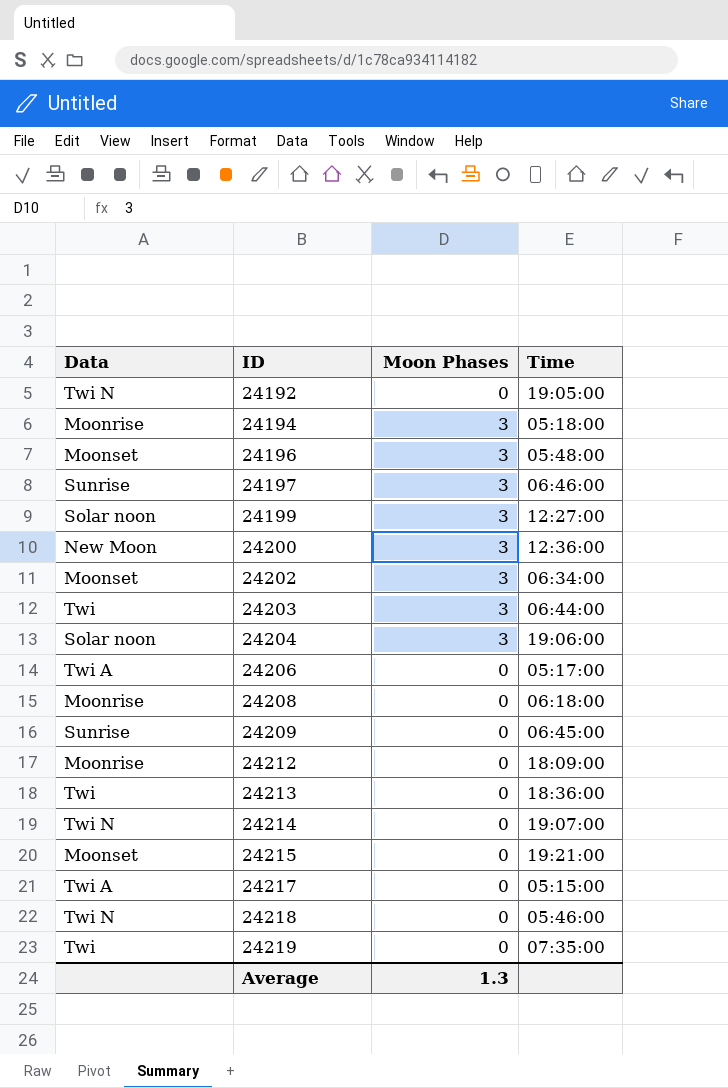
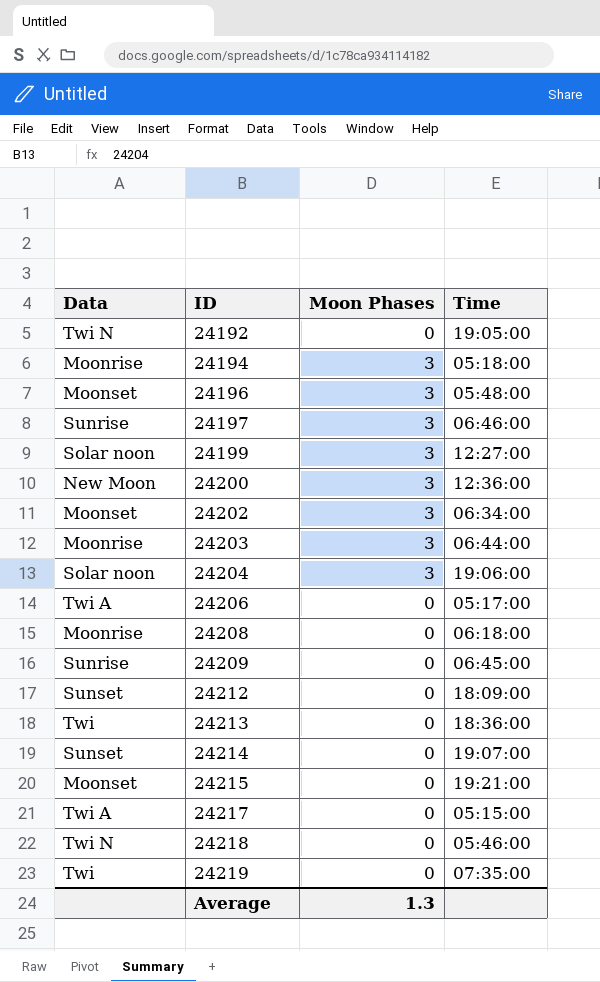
24203 | Data: Twi -> Moonrise
24212 | Data: Moonrise -> Sunset
24214 | Data: Twi N -> Sunset

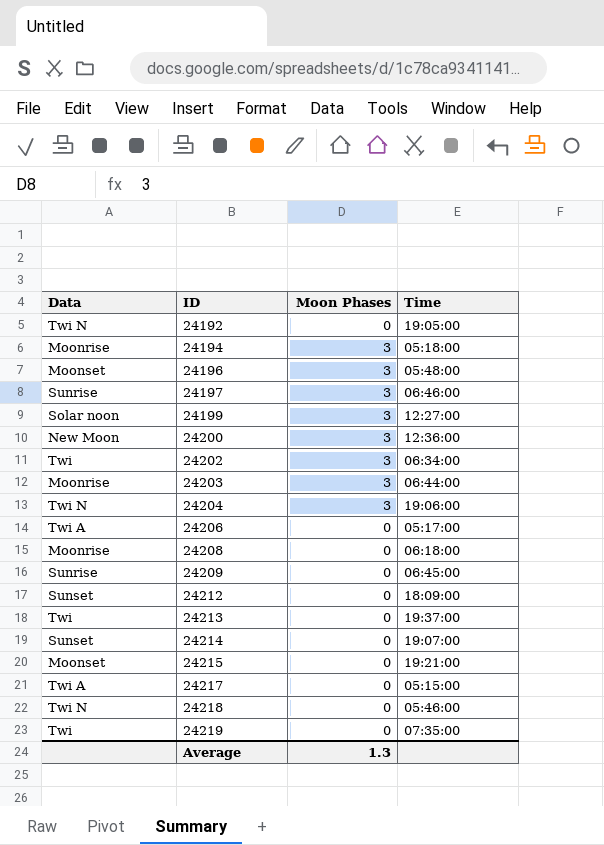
24202 | Data: Moonset -> Twi
24204 | Data: Solar noon -> Twi N
24213 | Time: 18:36:00 -> 19:37:00

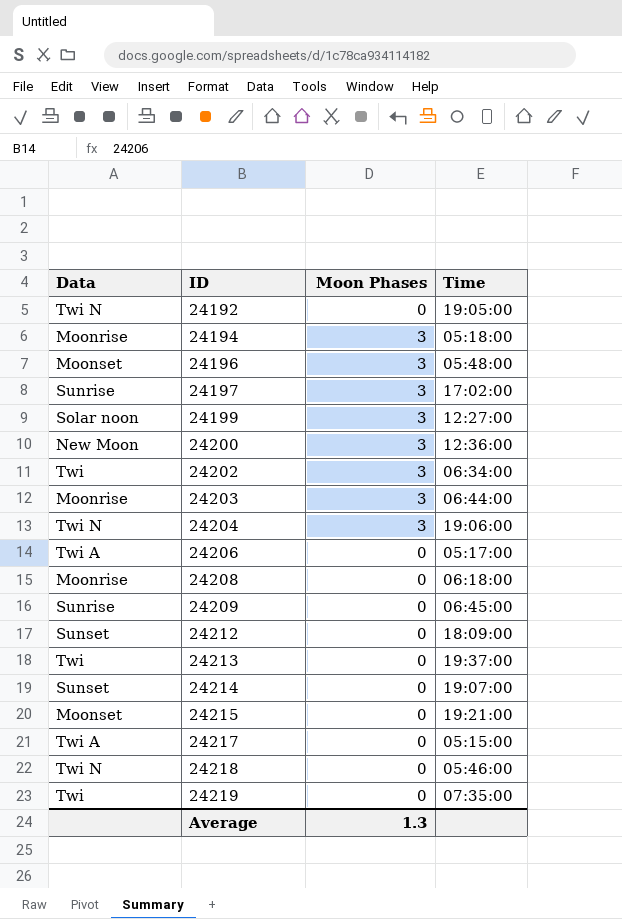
24197 | Time: 06:46:00 -> 17:02:00

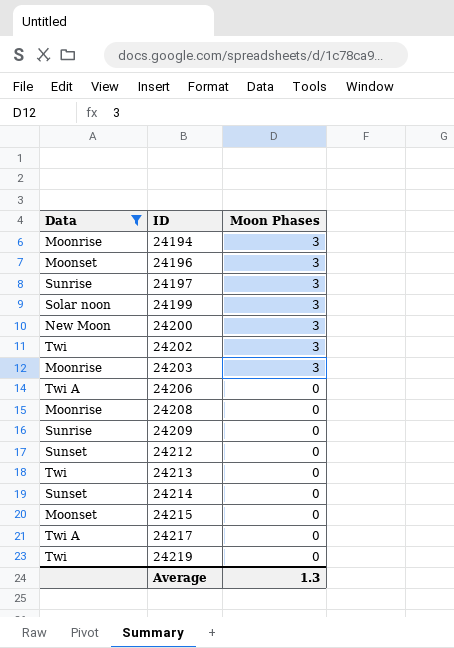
filter: none -> Data != Twi N
column Time | position: 4 -> none

